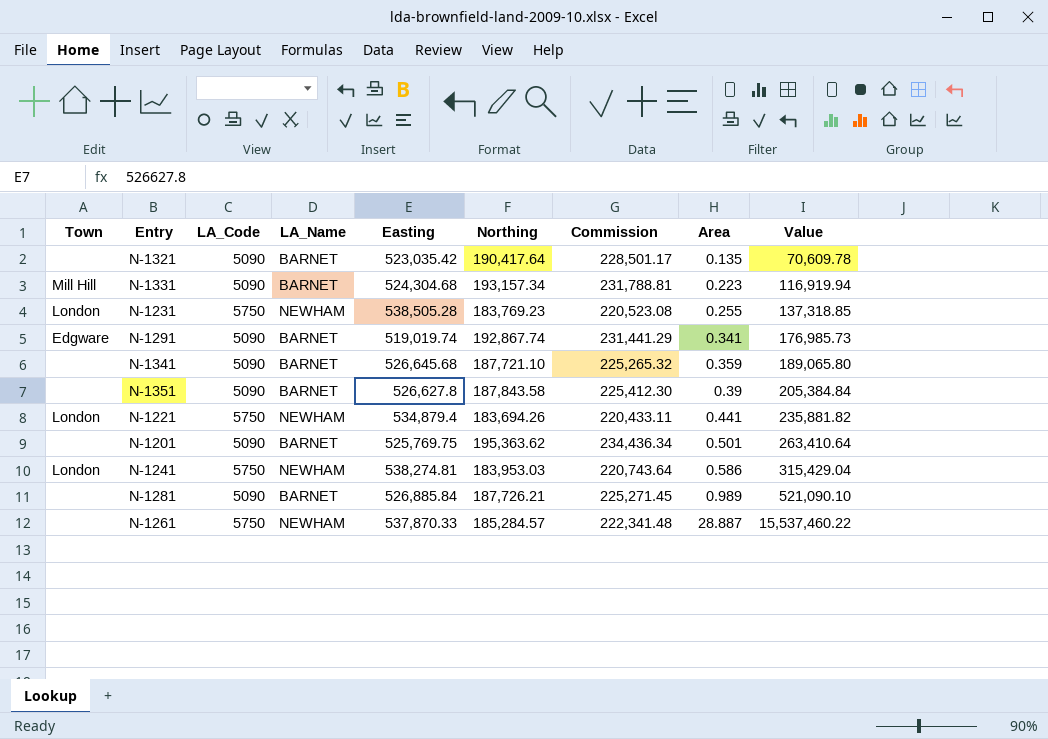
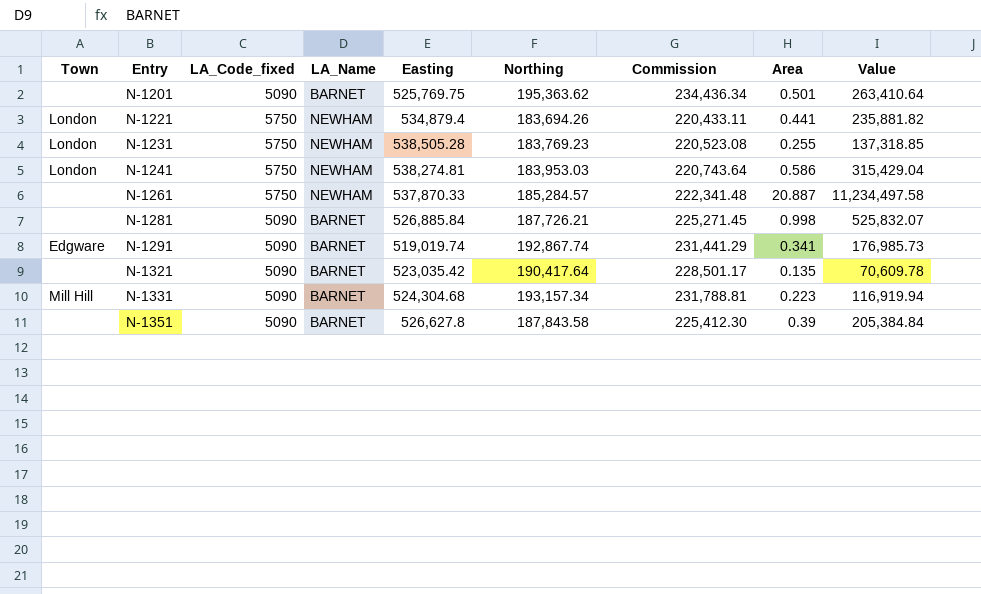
row order: Area ascending -> Entry ascending
column name: LA_Code -> LA_Code_fixed
row N-1341: none | 5090 | BARNET | 526,645.68 | 187,721.10 | 225,265.32 | 0.359 | 189,065.80 -> none
N-1261 | Area: 28.887 -> 20.887
N-1261 | Value: 15,537,460.22 -> 11,234,497.58
N-1281 | Area: 0.989 -> 0.998
N-1281 | Value: 521,090.10 -> 525,832.07

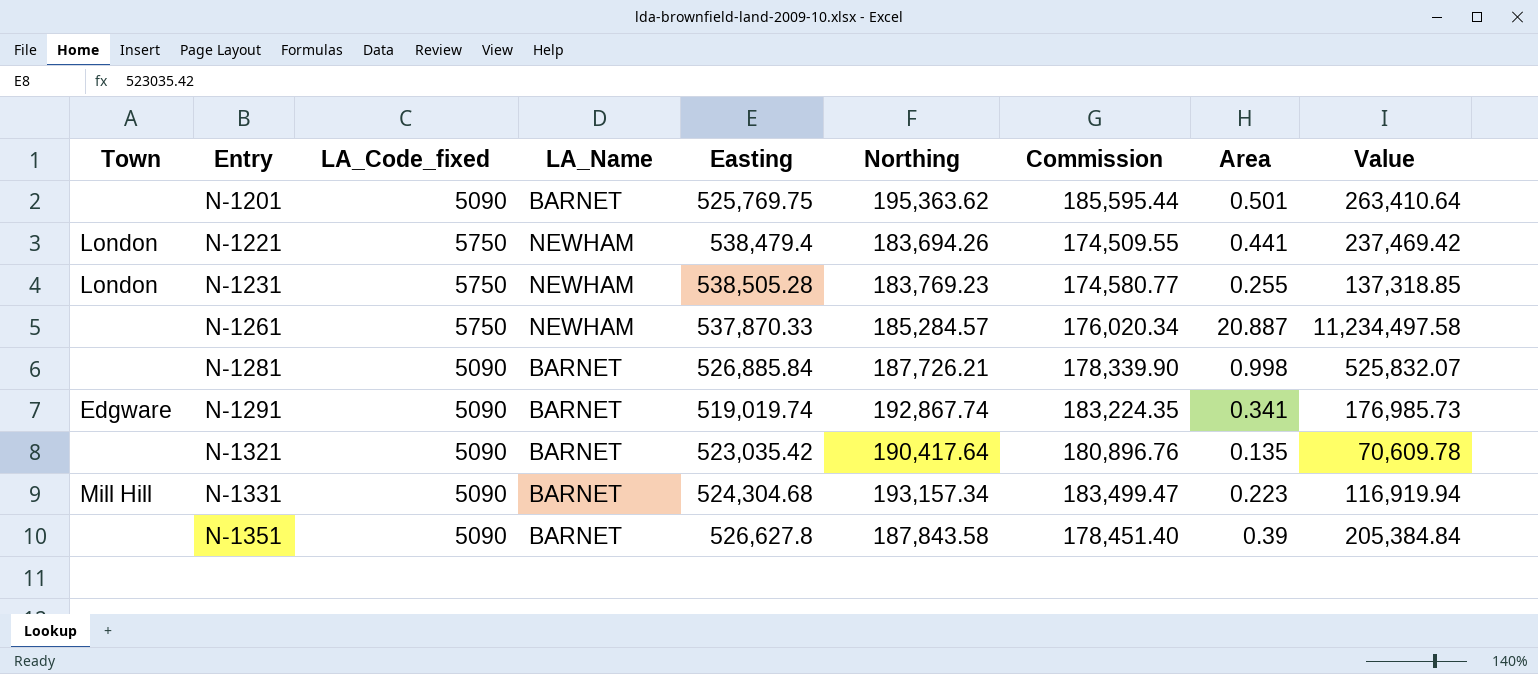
column Commission | formula: [Northing] * 1.2 -> [Northing] * 0.95
row N-1241: London | 5750 | NEWHAM | 538,274.81 | 183,953.03 | 220,743.64 | 0.586 | 315,429.04 -> none
N-1221 | Easting: 534,879.4 -> 538,479.4
N-1221 | Value: 235,881.82 -> 237,469.42

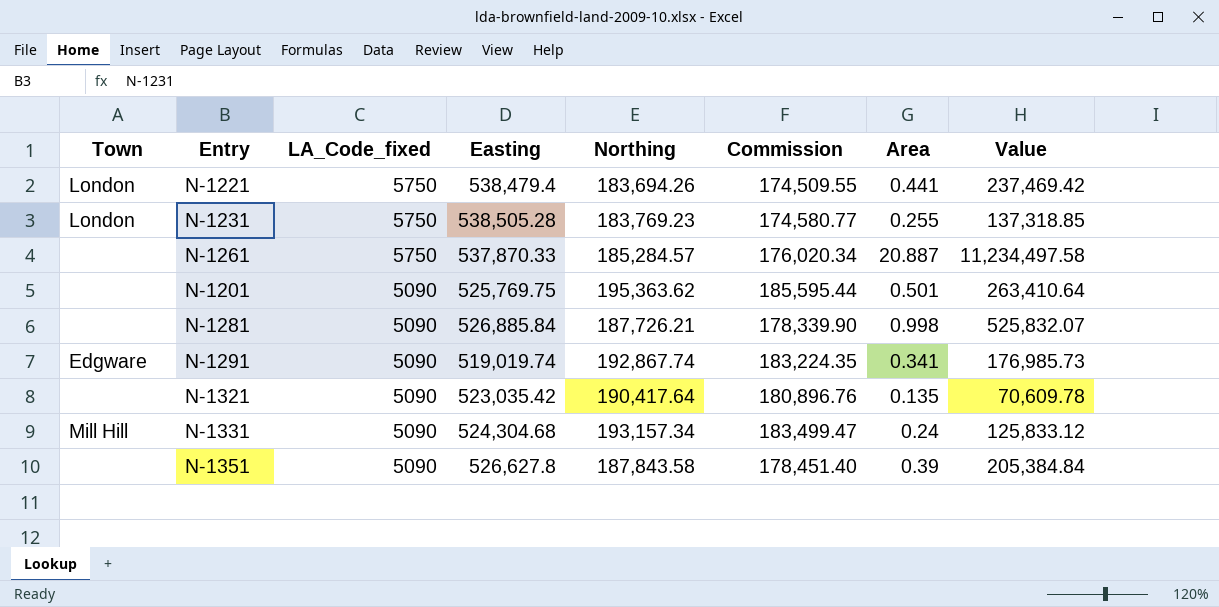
row order: Entry ascending -> LA_Code_fixed descending
column LA_Name | position: 4 -> none
N-1331 | Area: 0.223 -> 0.24
N-1331 | Value: 116,919.94 -> 125,833.12

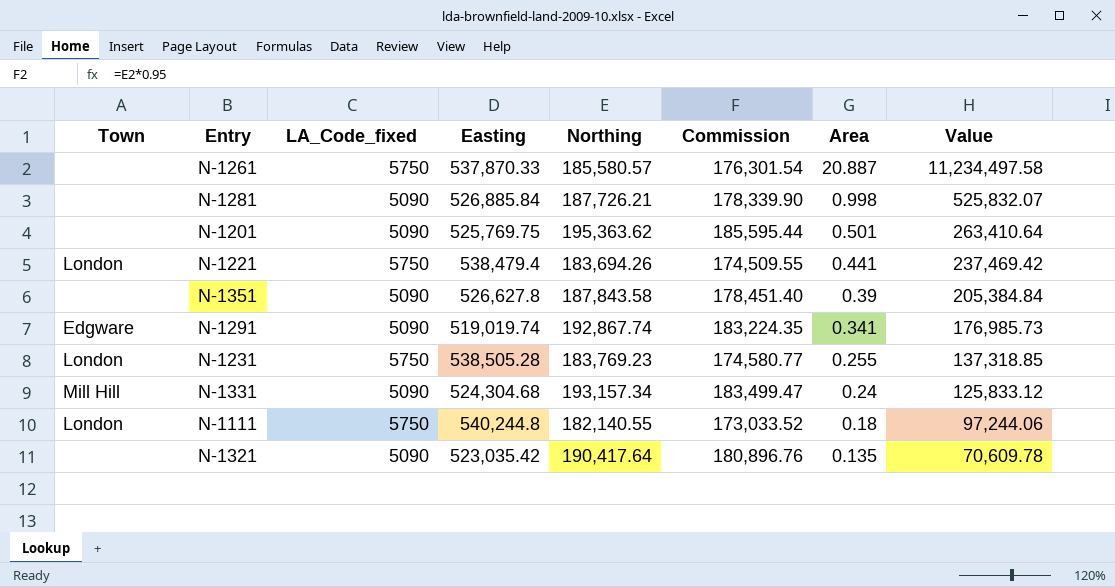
row order: LA_Code_fixed descending -> Area descending
N-1261 | Northing: 185,284.57 -> 185,580.57
N-1261 | Commission: 176,020.34 -> 176,301.54
row N-1111: none -> London | 5750 | 540,244.8 | 182,140.55 | 173,033.52 | 0.18 | 97,244.06

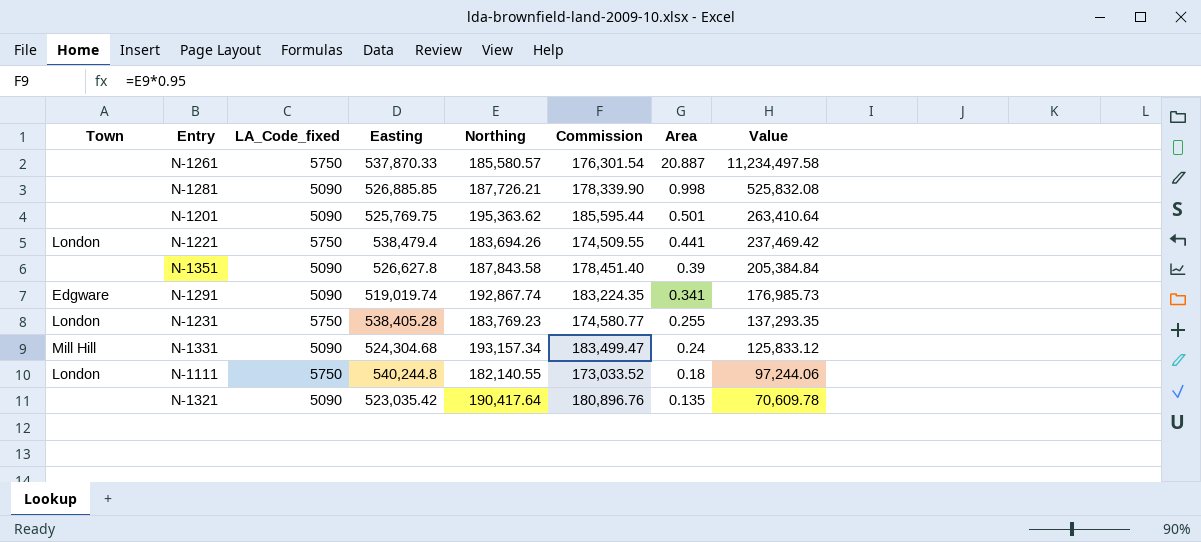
N-1281 | Easting: 526,885.84 -> 526,885.85
N-1281 | Value: 525,832.07 -> 525,832.08
N-1231 | Easting: 538,505.28 -> 538,405.28
N-1231 | Value: 137,318.85 -> 137,293.35

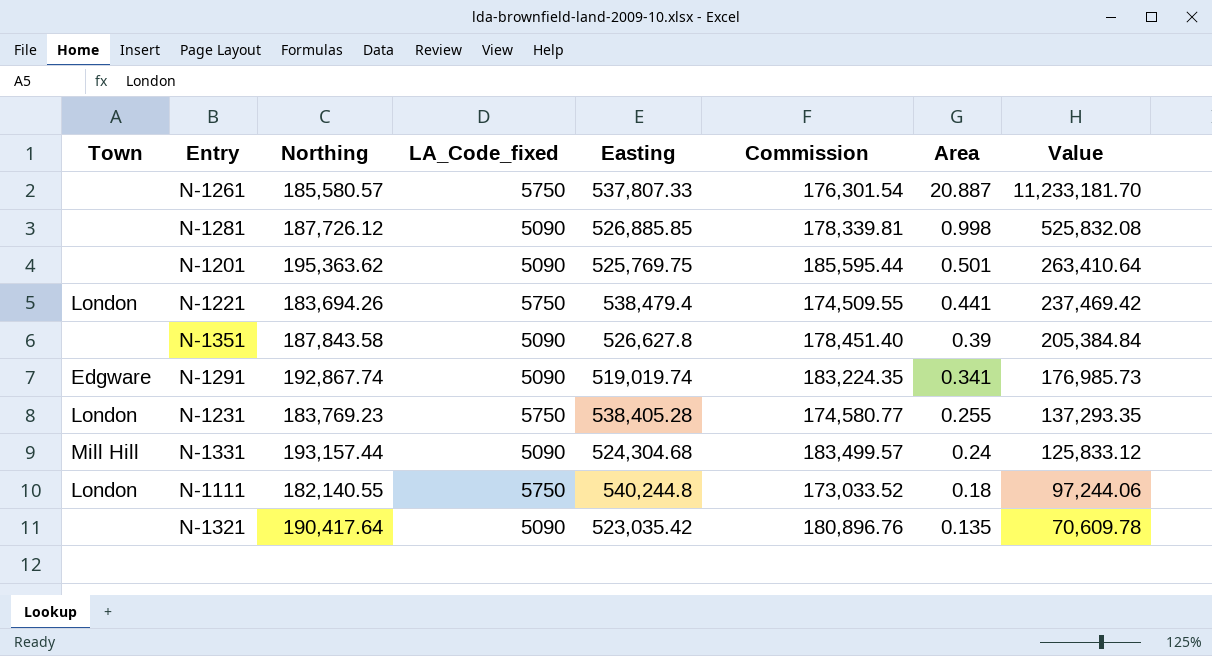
column Northing | position: 5 -> 3
N-1261 | Easting: 537,870.33 -> 537,807.33
N-1261 | Value: 11,234,497.58 -> 11,233,181.70
N-1281 | Northing: 187,726.21 -> 187,726.12
N-1281 | Commission: 178,339.90 -> 178,339.81
N-1331 | Northing: 193,157.34 -> 193,157.44
N-1331 | Commission: 183,499.47 -> 183,499.57

